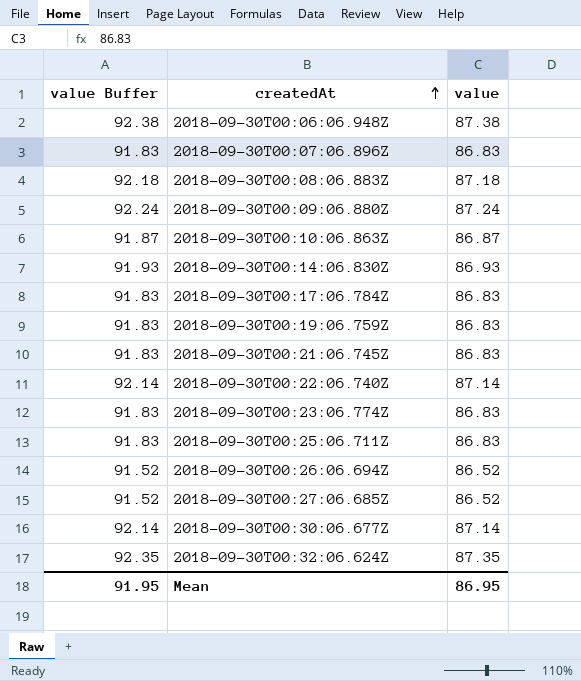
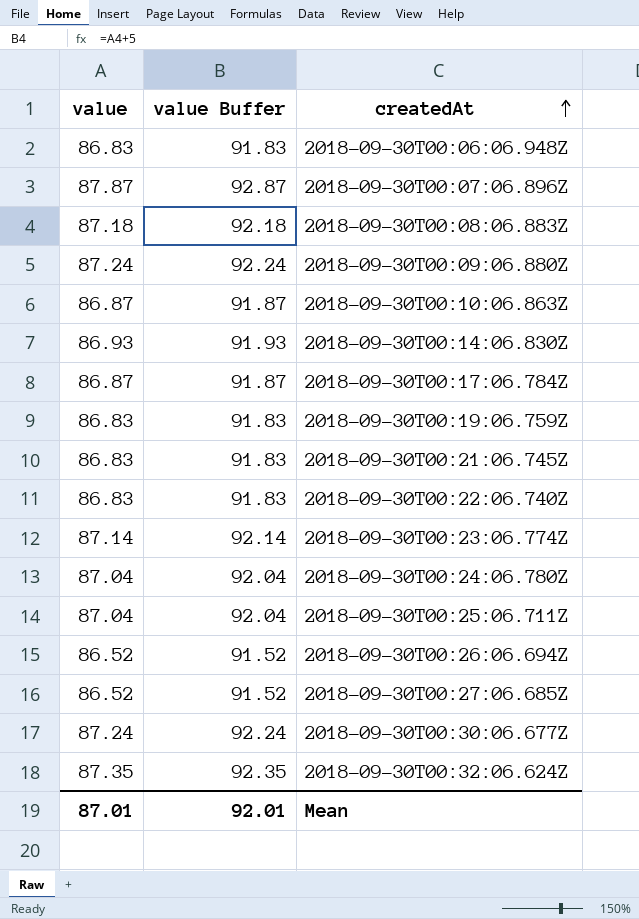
column value | position: 3 -> 1
2018-09-30T00:06:06.948Z | value: 87.38 -> 86.83
2018-09-30T00:06:06.948Z | value Buffer: 92.38 -> 91.83
2018-09-30T00:07:06.896Z | value: 86.83 -> 87.87
2018-09-30T00:07:06.896Z | value Buffer: 91.83 -> 92.87
2018-09-30T00:17:06.784Z | value: 86.83 -> 86.87
2018-09-30T00:17:06.784Z | value Buffer: 91.83 -> 91.87
2018-09-30T00:22:06.740Z | value: 87.14 -> 86.83
2018-09-30T00:22:06.740Z | value Buffer: 92.14 -> 91.83
2018-09-30T00:23:06.774Z | value: 86.83 -> 87.14
2018-09-30T00:23:06.774Z | value Buffer: 91.83 -> 92.14
row 2018-09-30T00:24:06.780Z: none -> 87.04 | 92.04
2018-09-30T00:25:06.711Z | value: 86.83 -> 87.04
2018-09-30T00:25:06.711Z | value Buffer: 91.83 -> 92.04
2018-09-30T00:30:06.677Z | value: 87.14 -> 87.24
2018-09-30T00:30:06.677Z | value Buffer: 92.14 -> 92.24
Mean | value: 86.95 -> 87.01
Mean | value Buffer: 91.95 -> 92.01

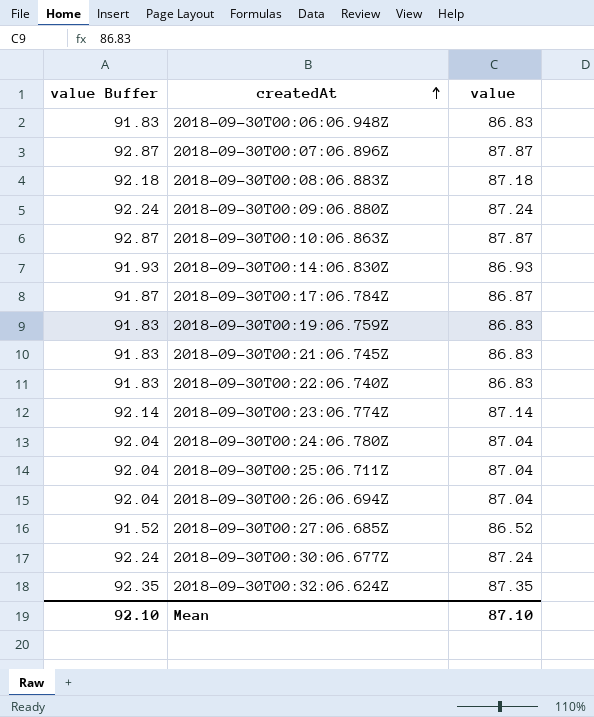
column value | position: 1 -> 3
2018-09-30T00:10:06.863Z | value Buffer: 91.87 -> 92.87
2018-09-30T00:10:06.863Z | value: 86.87 -> 87.87
2018-09-30T00:26:06.694Z | value Buffer: 91.52 -> 92.04
2018-09-30T00:26:06.694Z | value: 86.52 -> 87.04
Mean | value Buffer: 92.01 -> 92.10
Mean | value: 87.01 -> 87.10

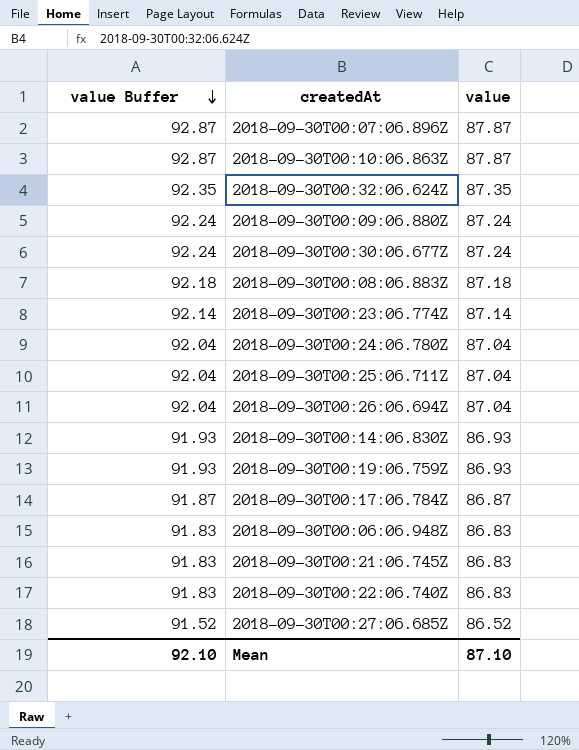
row order: createdAt ascending -> value Buffer descending
2018-09-30T00:19:06.759Z | value Buffer: 91.83 -> 91.93
2018-09-30T00:19:06.759Z | value: 86.83 -> 86.93

